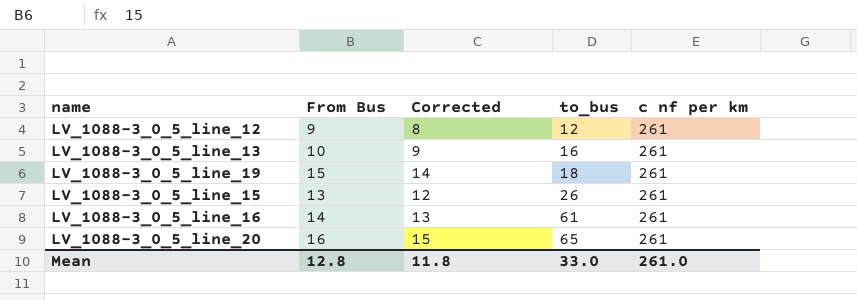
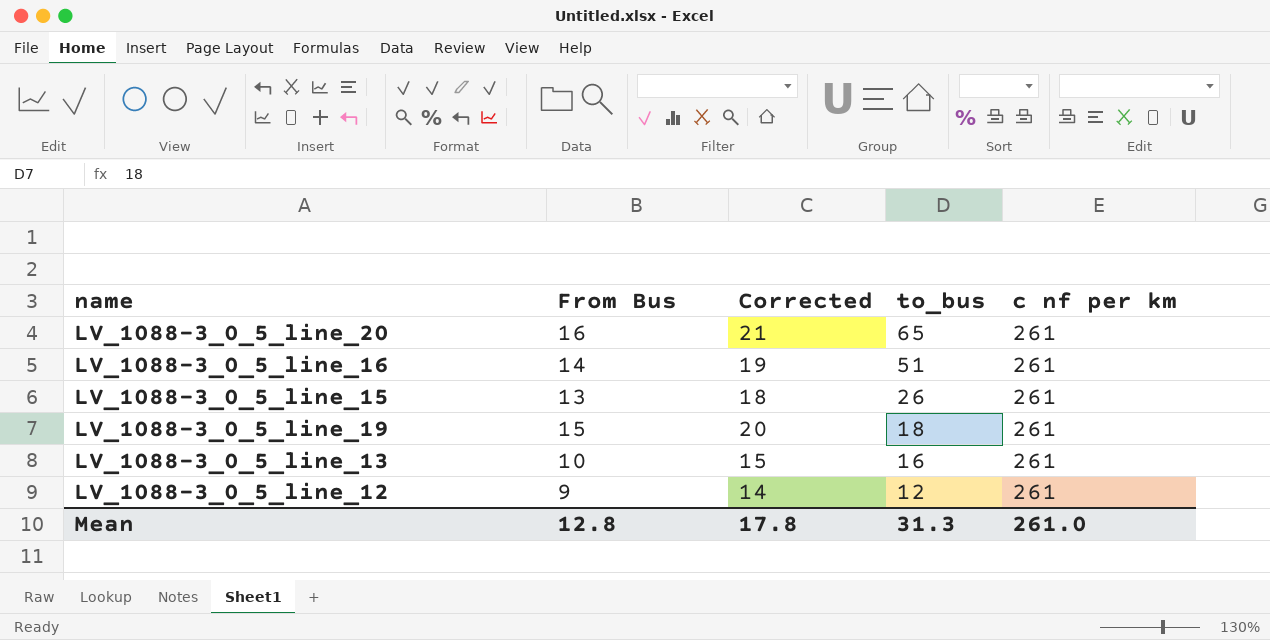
row order: to_bus ascending -> to_bus descending
column Corrected | formula: [From Bus] - 1 -> [From Bus] + 5
LV_1088-3_0_5_line_16 | to_bus: 61 -> 51
Mean | Corrected: 11.8 -> 17.8
Mean | to_bus: 33.0 -> 31.3

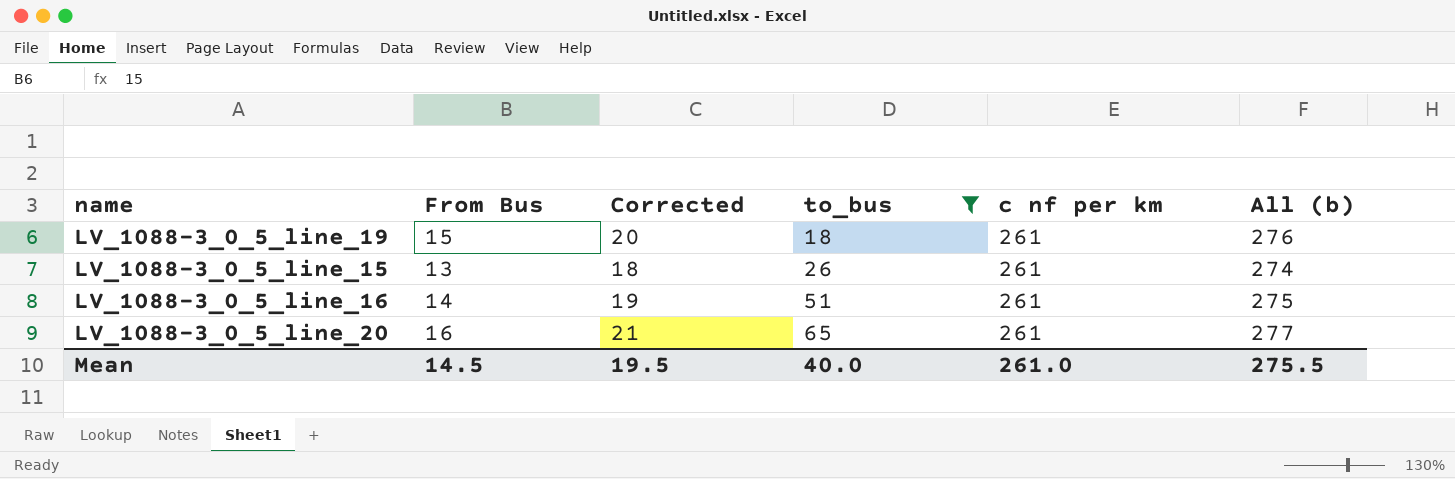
filter: none -> to_bus >= 18
row order: to_bus descending -> to_bus ascending
column All (b) | formula: none -> [From Bus] + [c nf per km]
Mean | From Bus: 12.8 -> 14.5
Mean | Corrected: 17.8 -> 19.5
Mean | to_bus: 31.3 -> 40.0

